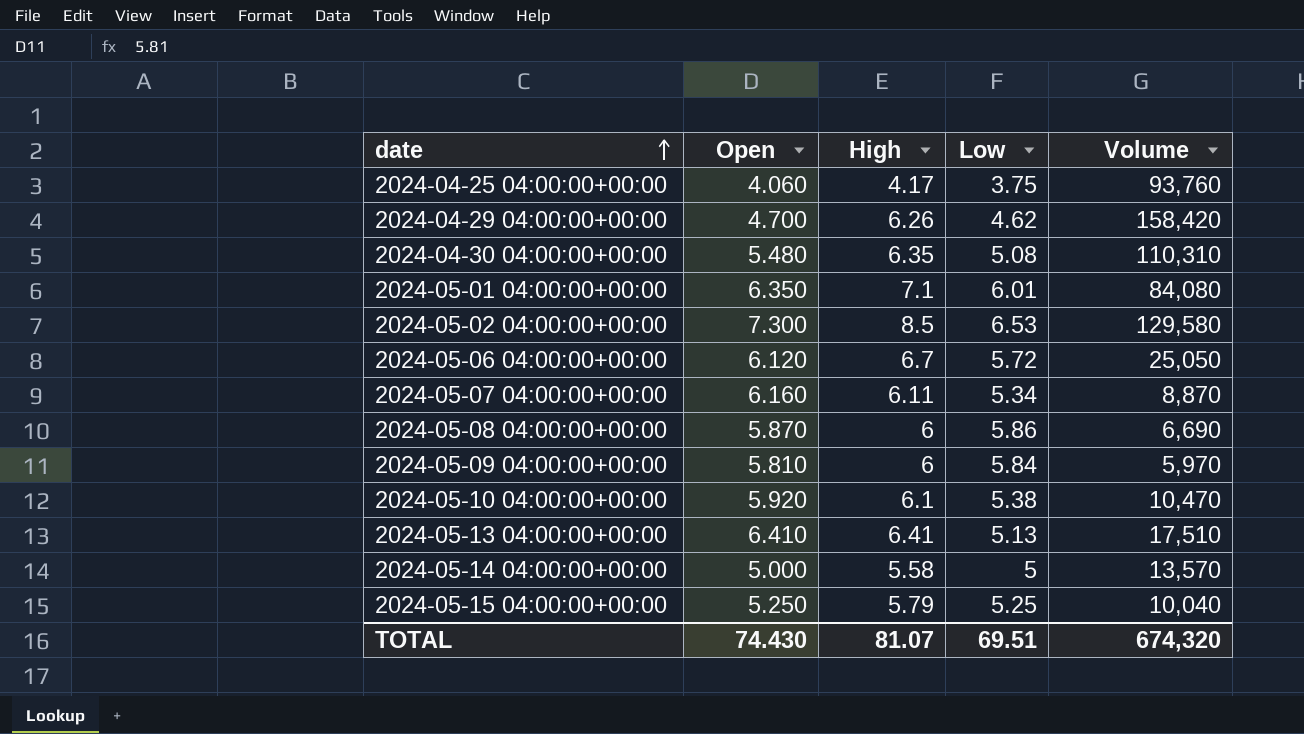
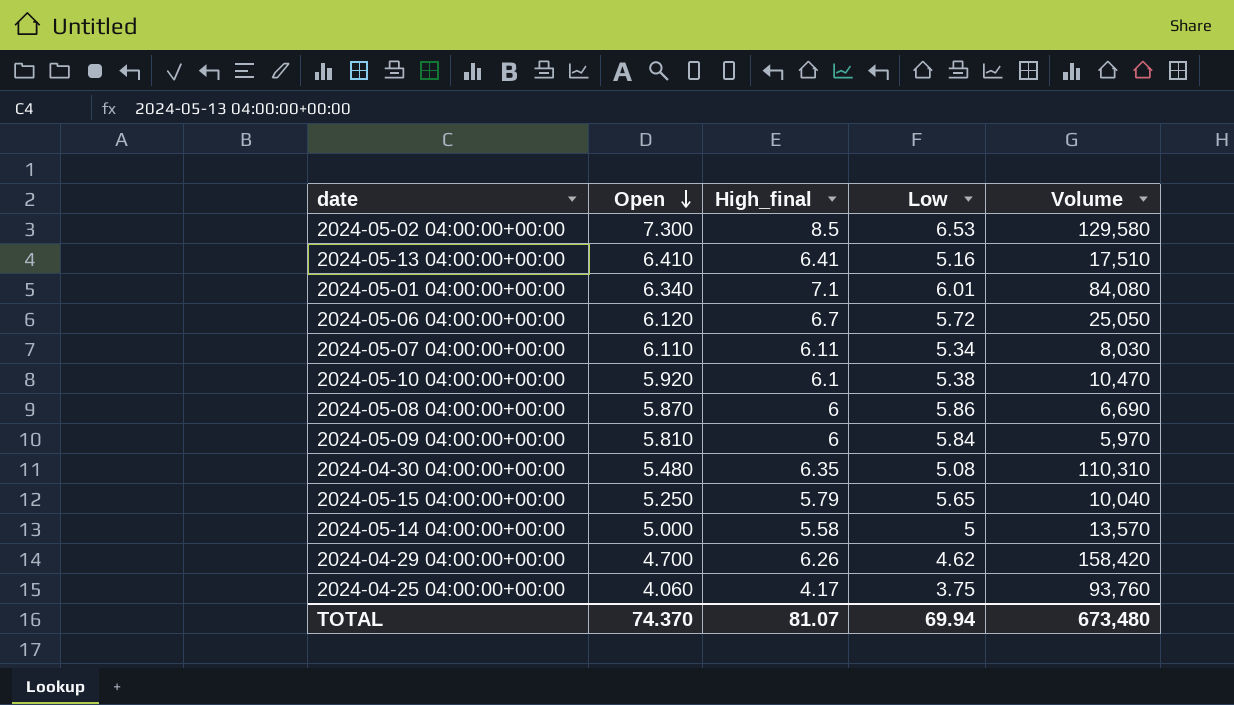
row order: date ascending -> Open descending
column name: High -> High_final
2024-05-13 04:00:00+00:00 | Low: 5.13 -> 5.16
2024-05-01 04:00:00+00:00 | Open: 6.350 -> 6.340
2024-05-07 04:00:00+00:00 | Open: 6.160 -> 6.110
2024-05-07 04:00:00+00:00 | Volume: 8,870 -> 8,030
2024-05-15 04:00:00+00:00 | Low: 5.25 -> 5.65
TOTAL | Open: 74.430 -> 74.370
TOTAL | Low: 69.51 -> 69.94
TOTAL | Volume: 674,320 -> 673,480

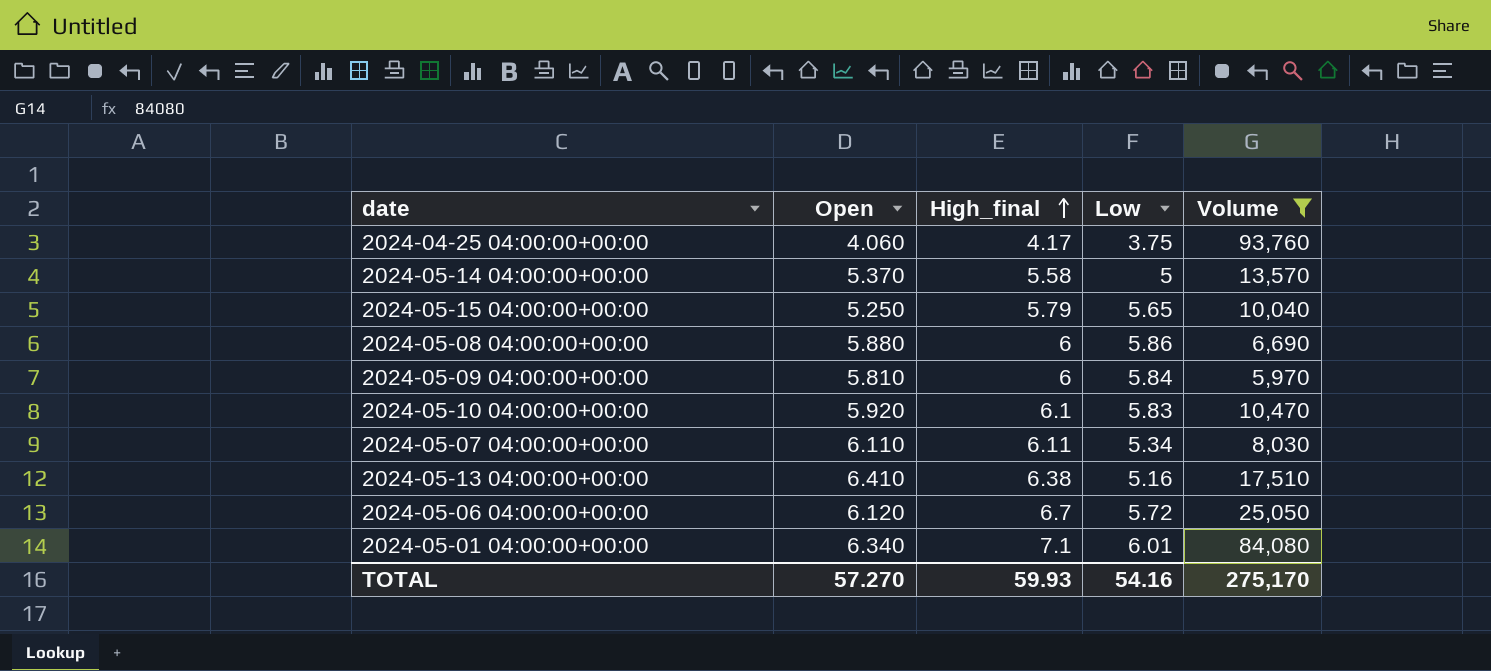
filter: none -> Volume <= 93,760
row order: Open descending -> High_final ascending
2024-05-14 04:00:00+00:00 | Open: 5.000 -> 5.370
2024-05-08 04:00:00+00:00 | Open: 5.870 -> 5.880
2024-05-10 04:00:00+00:00 | Low: 5.38 -> 5.83
2024-05-13 04:00:00+00:00 | High_final: 6.41 -> 6.38
TOTAL | Open: 74.370 -> 57.270
TOTAL | High_final: 81.07 -> 59.93
TOTAL | Low: 69.94 -> 54.16
TOTAL | Volume: 673,480 -> 275,170

